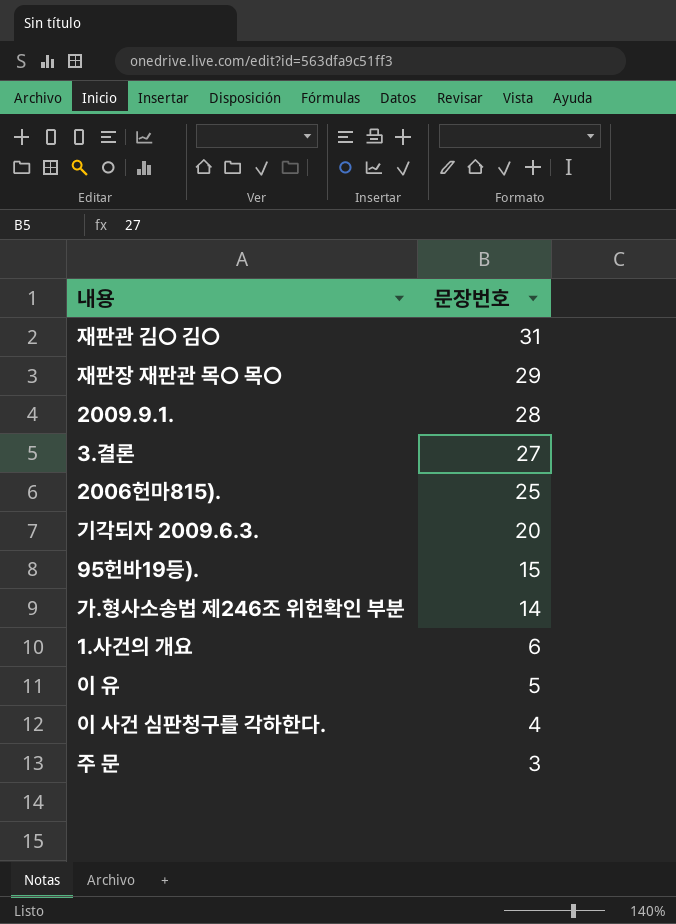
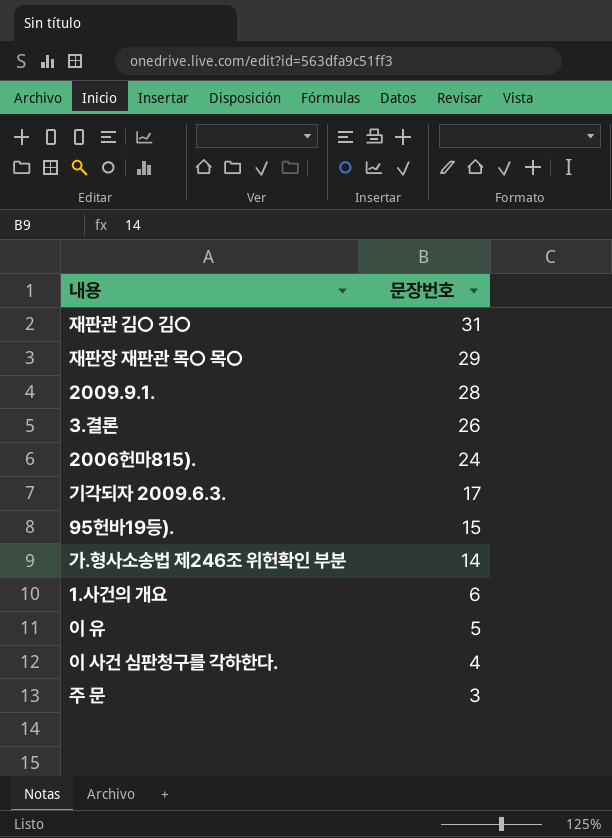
3.결론 | 문장번호: 27 -> 26
2006헌마815). | 문장번호: 25 -> 24
기각되자 2009.6.3. | 문장번호: 20 -> 17

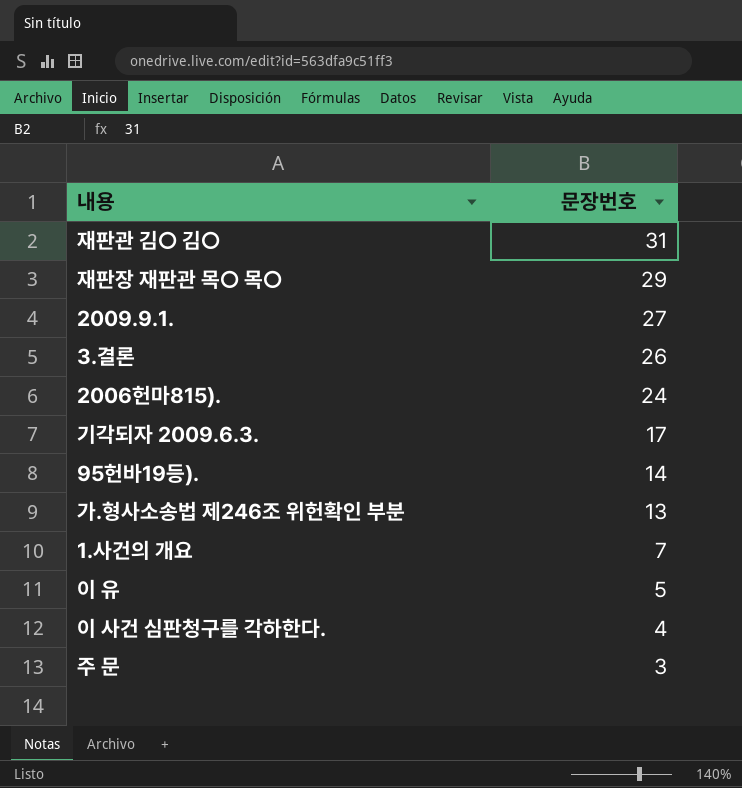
2009.9.1. | 문장번호: 28 -> 27
95헌바19등). | 문장번호: 15 -> 14
가.형사소송법 제246조 위헌확인 부분 | 문장번호: 14 -> 13
1.사건의 개요 | 문장번호: 6 -> 7

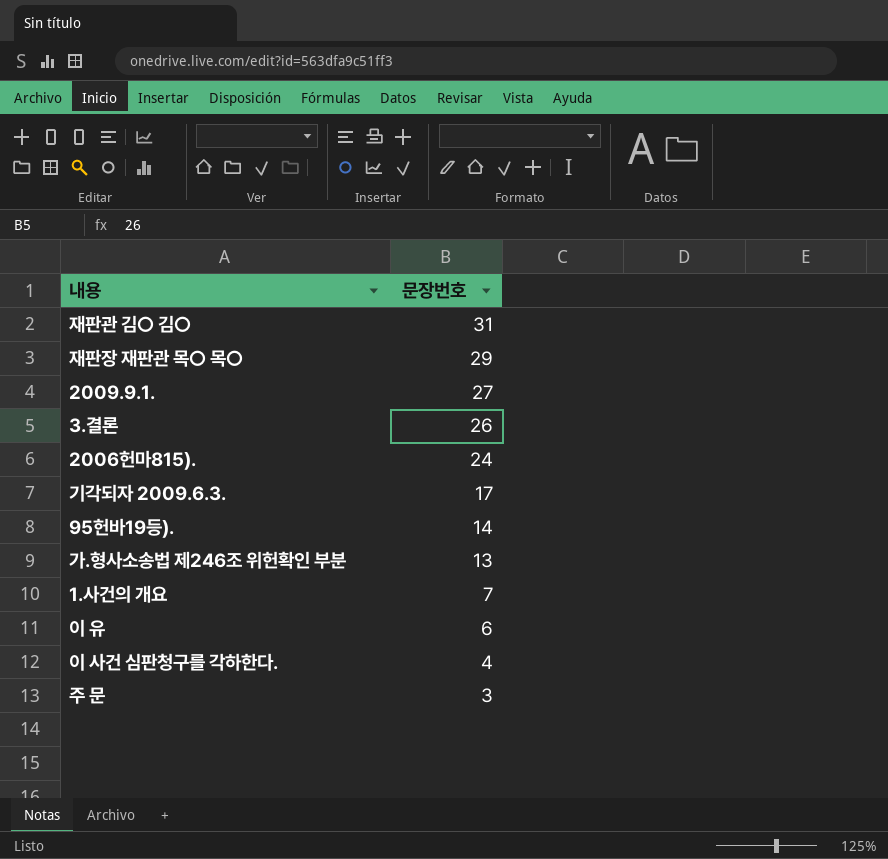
이 유 | 문장번호: 5 -> 6

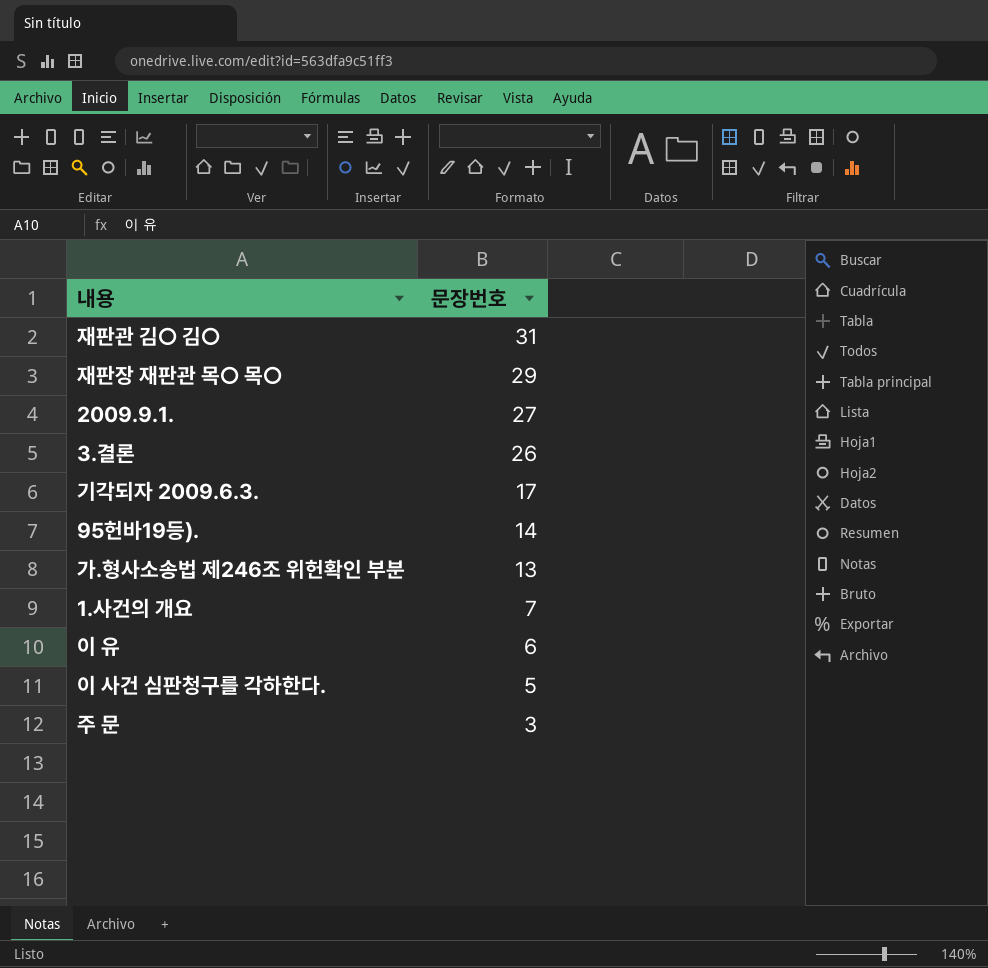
row 2006헌마815).: 24 -> none
이 사건 심판청구를 각하한다. | 문장번호: 4 -> 5

